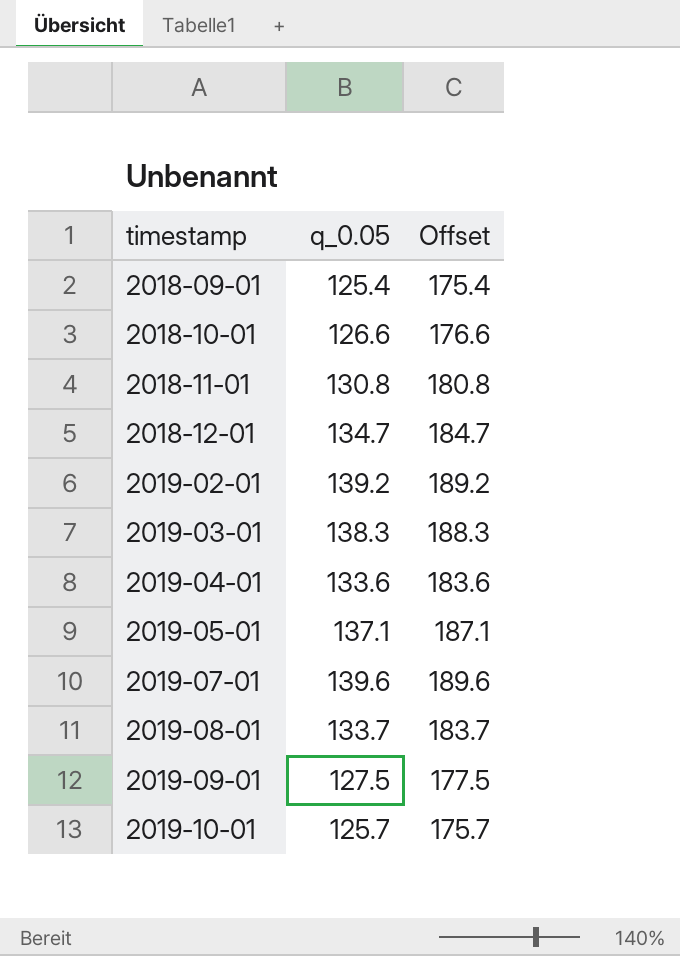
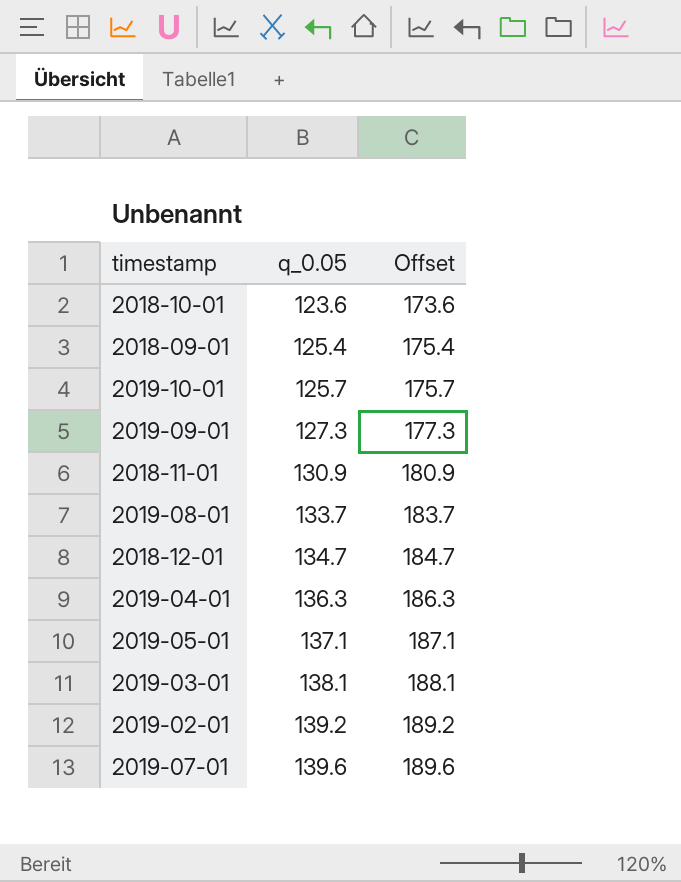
row order: timestamp ascending -> q_0.05 ascending
2018-10-01 | q_0.05: 126.6 -> 123.6
2018-10-01 | Offset: 176.6 -> 173.6
2019-09-01 | q_0.05: 127.5 -> 127.3
2019-09-01 | Offset: 177.5 -> 177.3
2018-11-01 | q_0.05: 130.8 -> 130.9
2018-11-01 | Offset: 180.8 -> 180.9
2019-04-01 | q_0.05: 133.6 -> 136.3
2019-04-01 | Offset: 183.6 -> 186.3
2019-03-01 | q_0.05: 138.3 -> 138.1
2019-03-01 | Offset: 188.3 -> 188.1

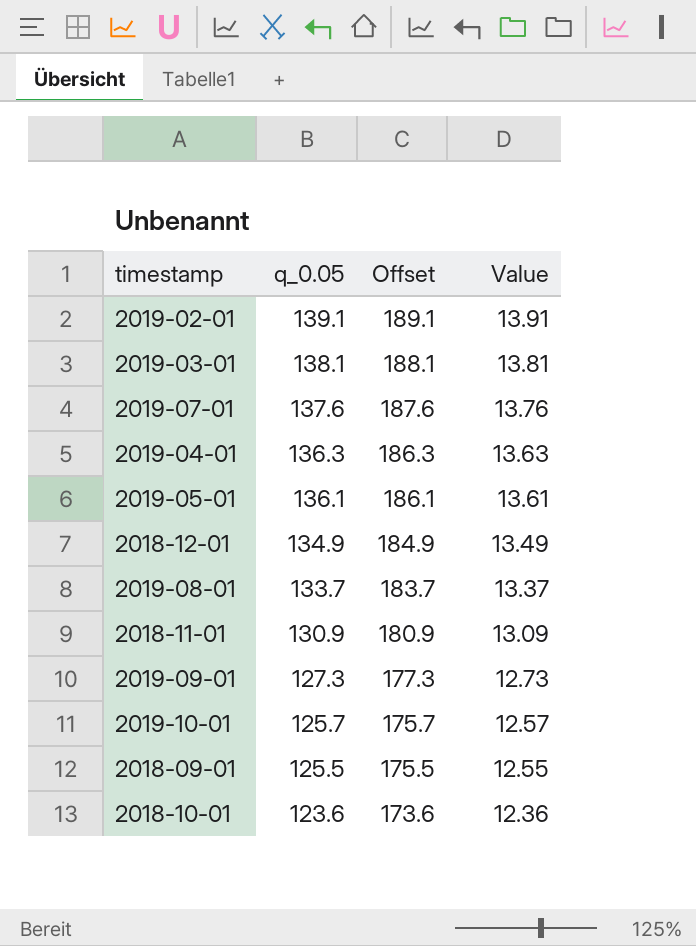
row order: q_0.05 ascending -> q_0.05 descending
column Value | formula: none -> [q_0.05] * 0.1
2019-02-01 | q_0.05: 139.2 -> 139.1
2019-02-01 | Offset: 189.2 -> 189.1
2019-07-01 | q_0.05: 139.6 -> 137.6
2019-07-01 | Offset: 189.6 -> 187.6
2019-05-01 | q_0.05: 137.1 -> 136.1
2019-05-01 | Offset: 187.1 -> 186.1
2018-12-01 | q_0.05: 134.7 -> 134.9
2018-12-01 | Offset: 184.7 -> 184.9
2018-09-01 | q_0.05: 125.4 -> 125.5
2018-09-01 | Offset: 175.4 -> 175.5

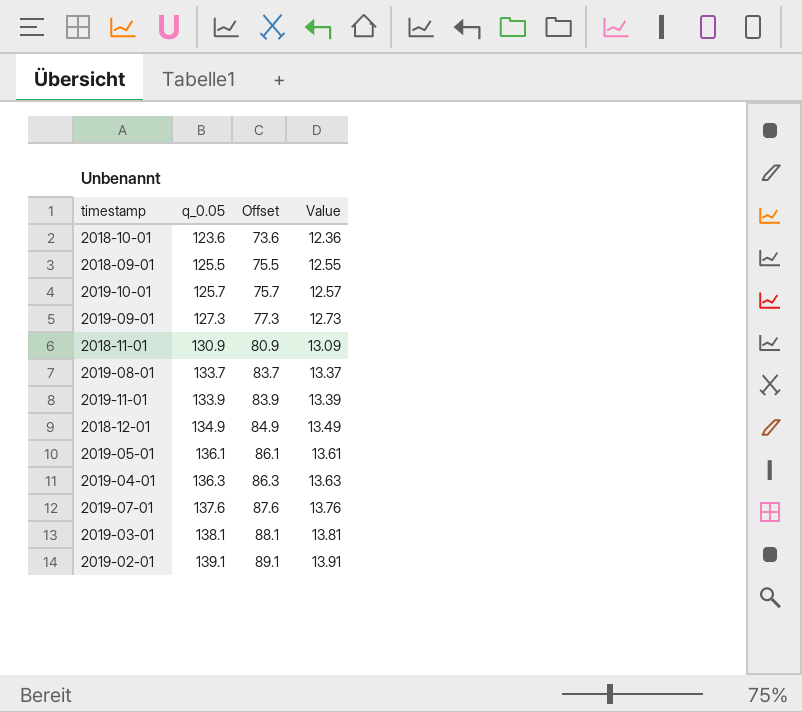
row order: q_0.05 descending -> q_0.05 ascending
column Offset | formula: [q_0.05] + 50 -> [q_0.05] - 50
row 2019-11-01: none -> 133.9 | 83.9 | 13.39

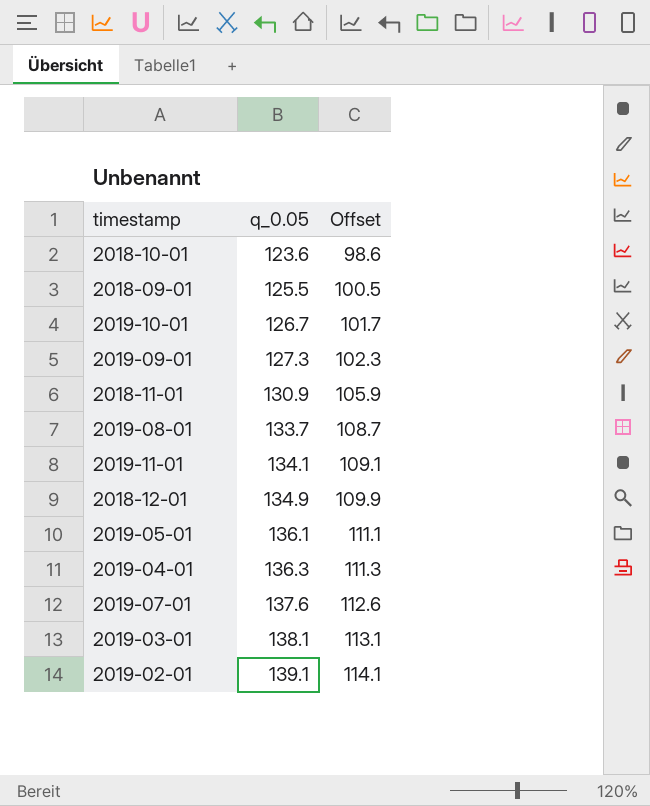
column Value | formula: [q_0.05] * 0.1 -> none
column Offset | formula: [q_0.05] - 50 -> [q_0.05] - 25
2019-10-01 | q_0.05: 125.7 -> 126.7
2019-11-01 | q_0.05: 133.9 -> 134.1

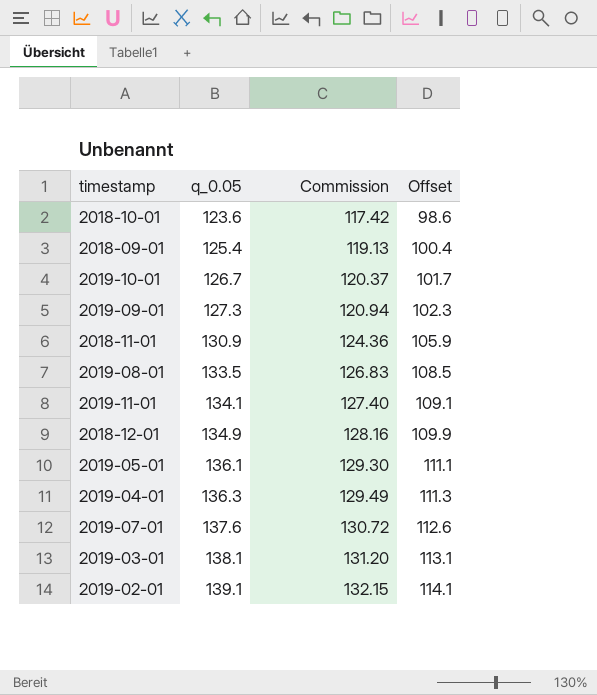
column Commission | formula: none -> [q_0.05] * 0.95
2018-09-01 | q_0.05: 125.5 -> 125.4
2018-09-01 | Offset: 100.5 -> 100.4
2019-08-01 | q_0.05: 133.7 -> 133.5
2019-08-01 | Offset: 108.7 -> 108.5

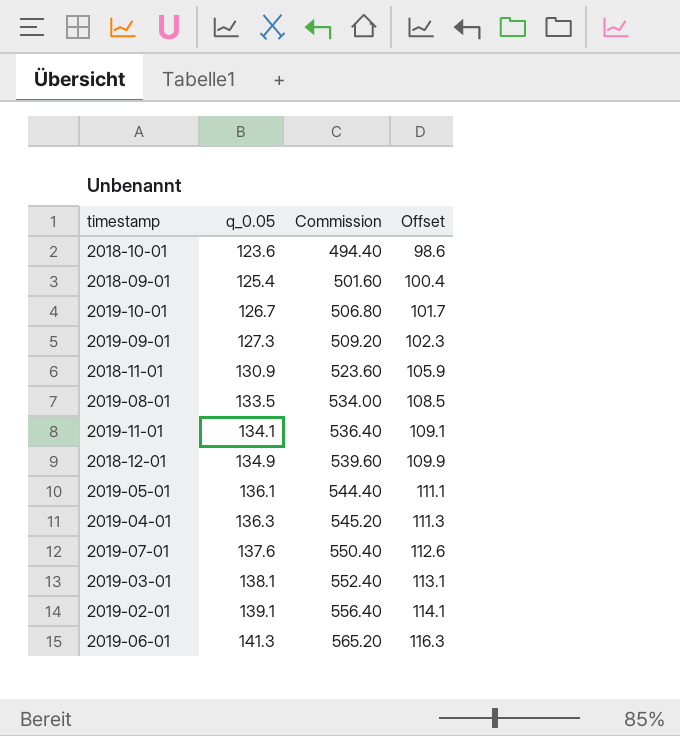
column Commission | formula: [q_0.05] * 0.95 -> [q_0.05] * 4
row 2019-06-01: none -> 141.3 | 565.20 | 116.3

